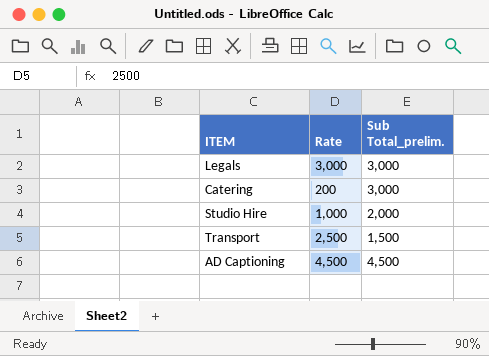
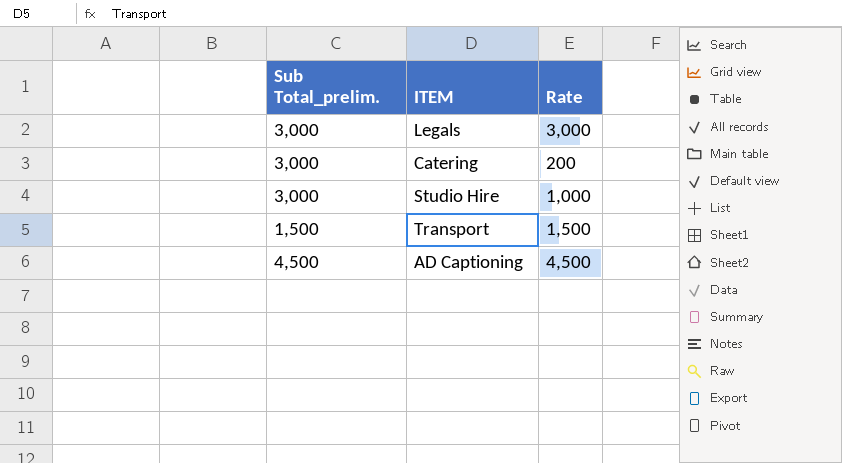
column Sub Total_prelim. | position: 3 -> 1
Studio Hire | Sub Total_prelim.: 2,000 -> 3,000
Transport | Rate: 2,500 -> 1,500

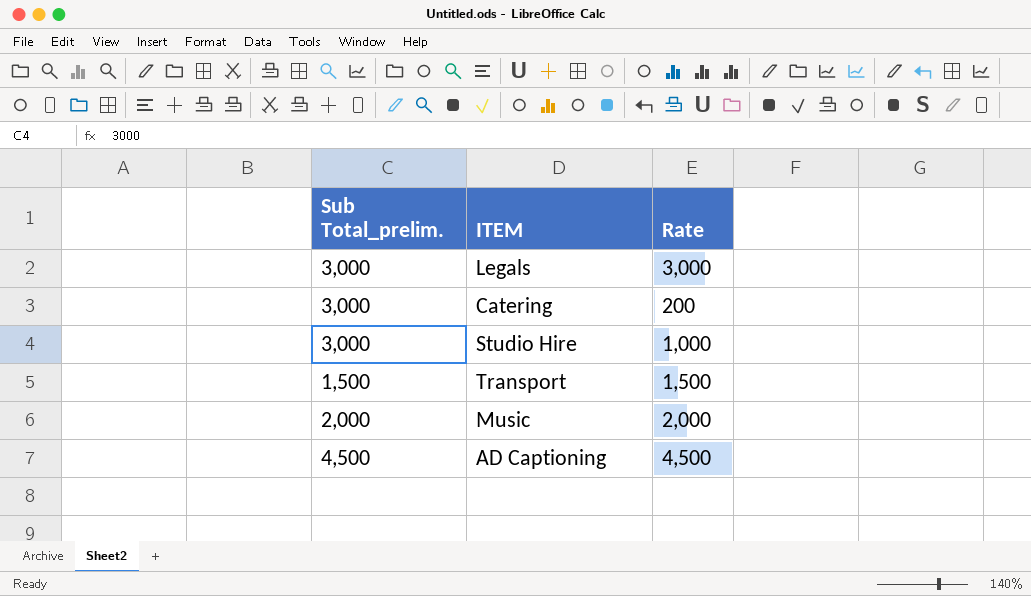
row Music: none -> 2,000 | 2,000

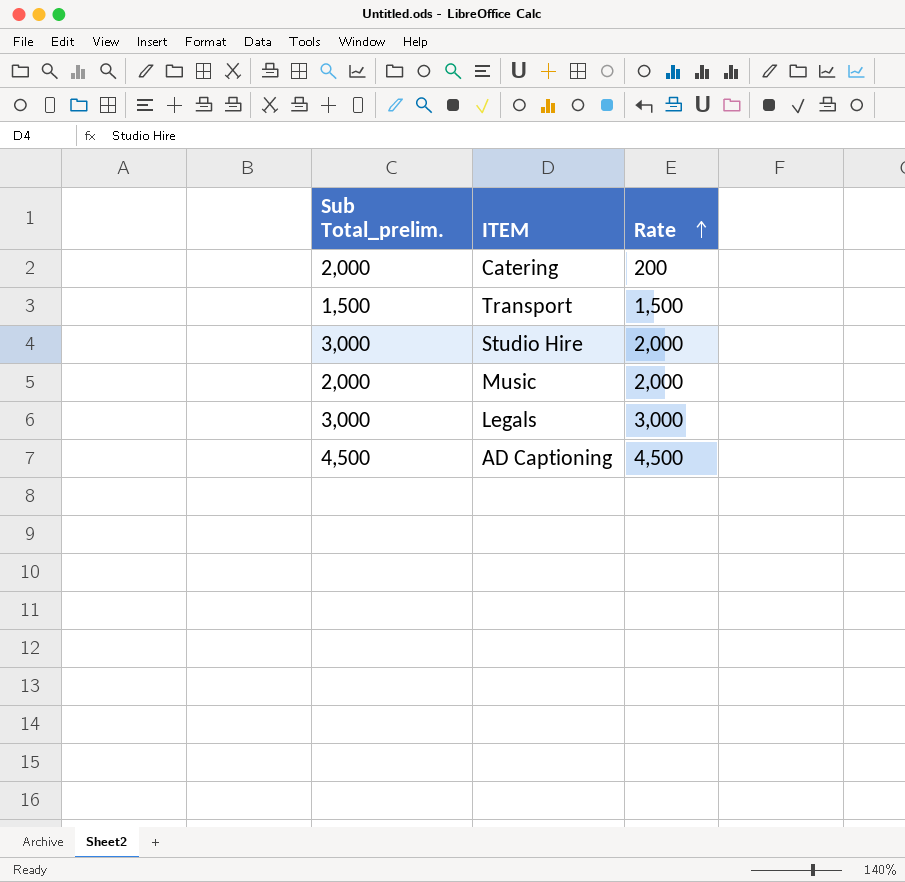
row order: none -> Rate ascending
Catering | Sub Total_prelim.: 3,000 -> 2,000
Studio Hire | Rate: 1,000 -> 2,000

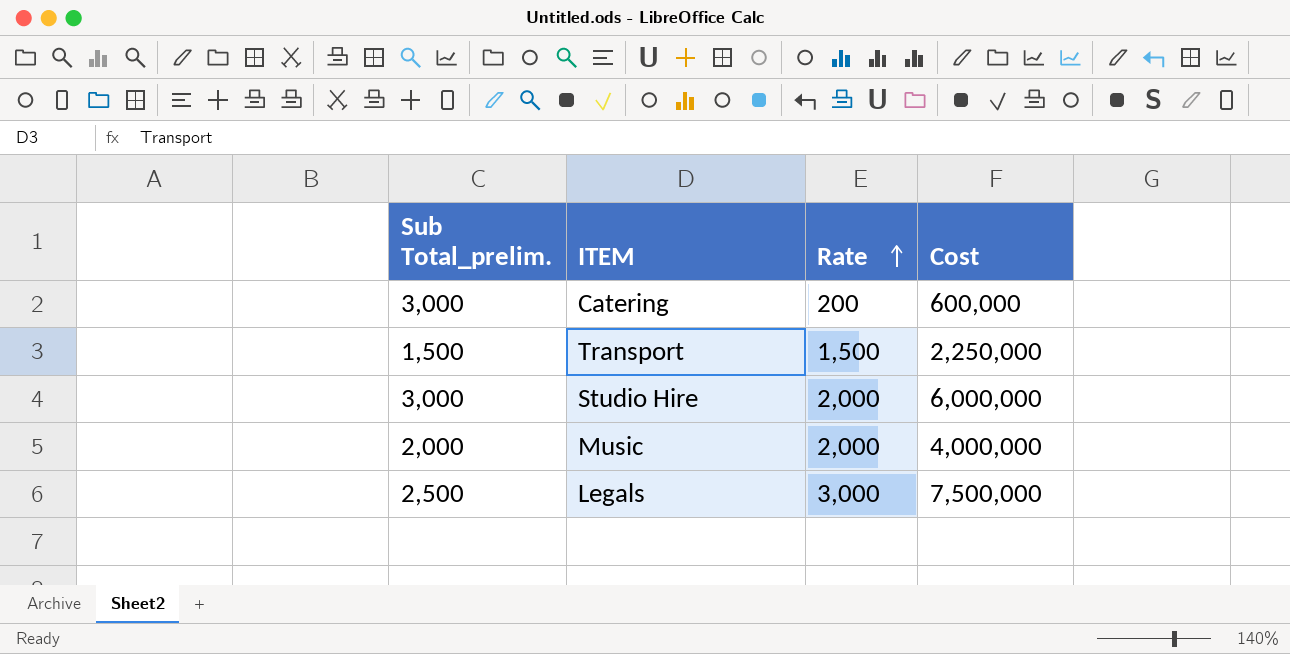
column Cost | formula: none -> [Sub Total_prelim.] * [Rate]
row AD Captioning: 4,500 | 4,500 -> none
Catering | Sub Total_prelim.: 2,000 -> 3,000
Legals | Sub Total_prelim.: 3,000 -> 2,500

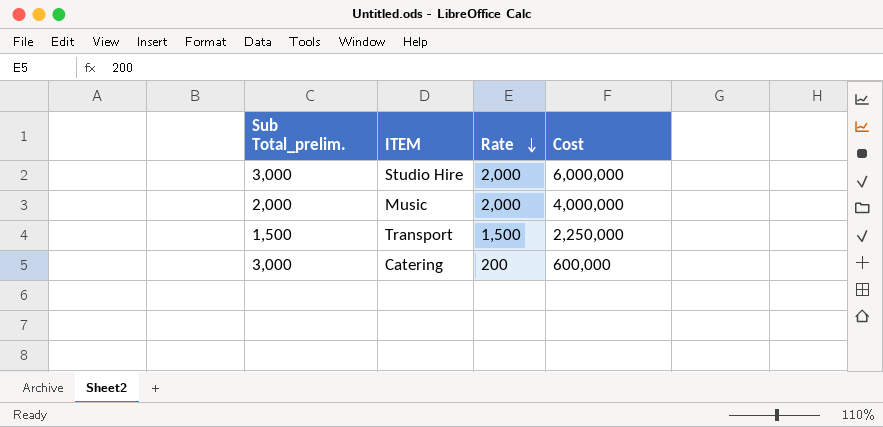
row order: Rate ascending -> Rate descending
row Legals: 2,500 | 3,000 | 7,500,000 -> none

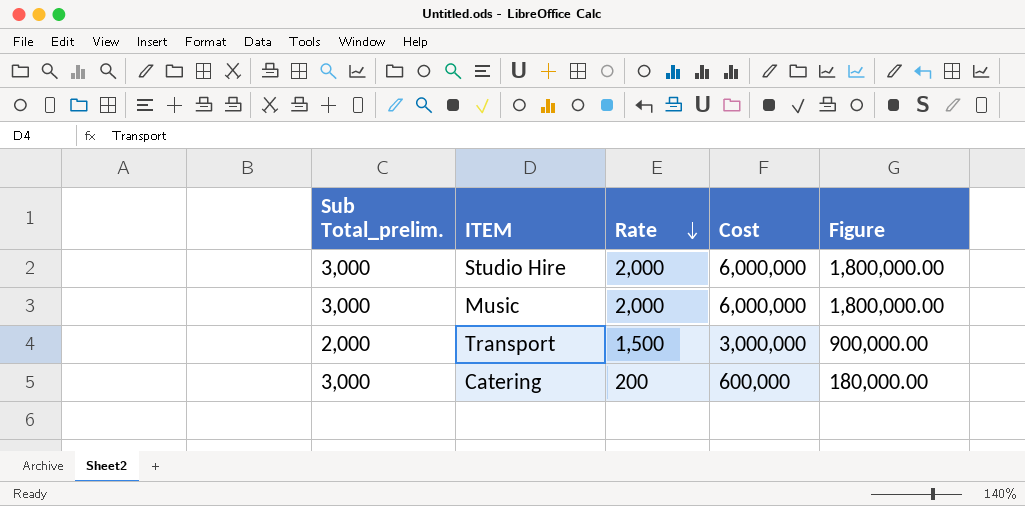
column Figure | formula: none -> [Cost] * 0.3
Music | Sub Total_prelim.: 2,000 -> 3,000
Music | Cost: 4,000,000 -> 6,000,000
Transport | Sub Total_prelim.: 1,500 -> 2,000
Transport | Cost: 2,250,000 -> 3,000,000

